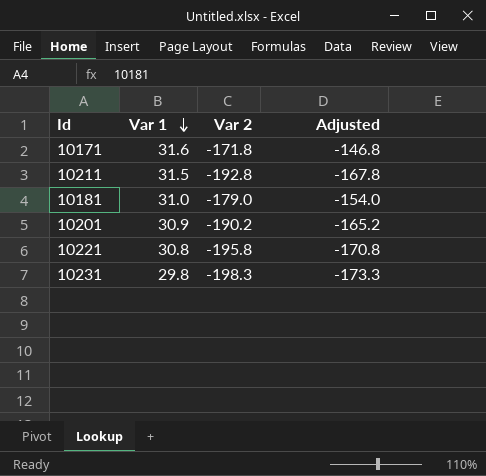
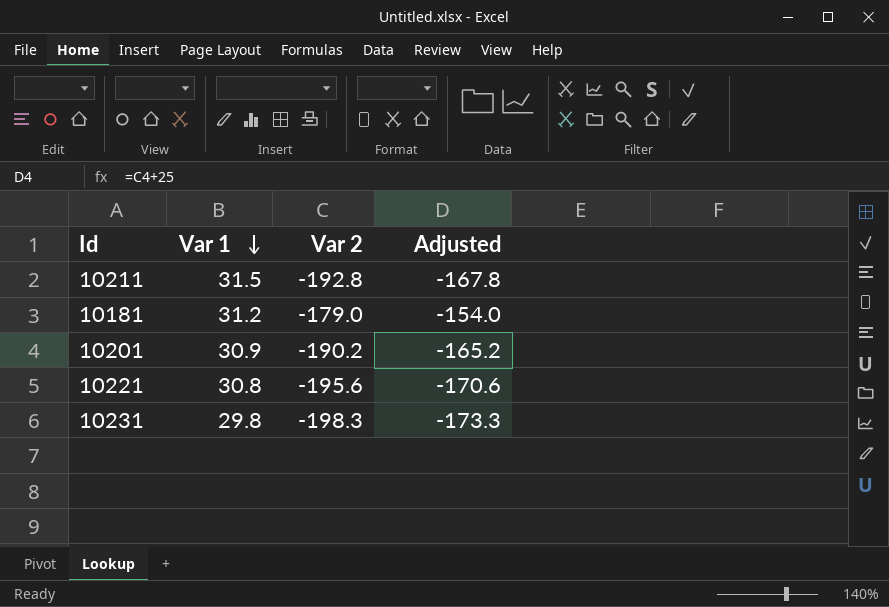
row 10171: 31.6 | -171.8 | -146.8 -> none
10181 | Var 1: 31.0 -> 31.2
10221 | Var 2: -195.8 -> -195.6
10221 | Adjusted: -170.8 -> -170.6

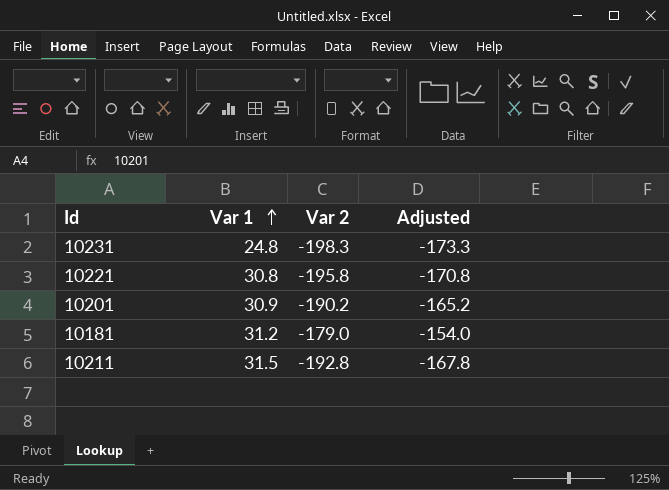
row order: Var 1 descending -> Var 1 ascending
10231 | Var 1: 29.8 -> 24.8
10221 | Var 2: -195.6 -> -195.8
10221 | Adjusted: -170.6 -> -170.8

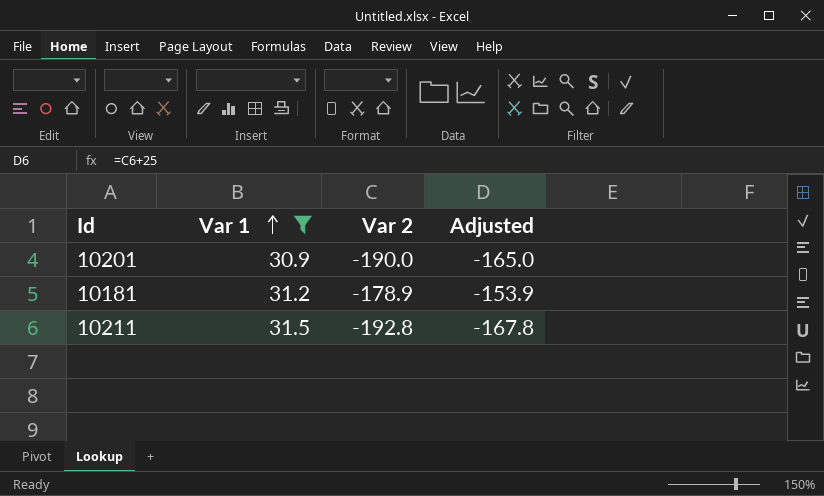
filter: none -> Var 1 >= 30.9
10201 | Var 2: -190.2 -> -190.0
10201 | Adjusted: -165.2 -> -165.0
10181 | Var 2: -179.0 -> -178.9
10181 | Adjusted: -154.0 -> -153.9

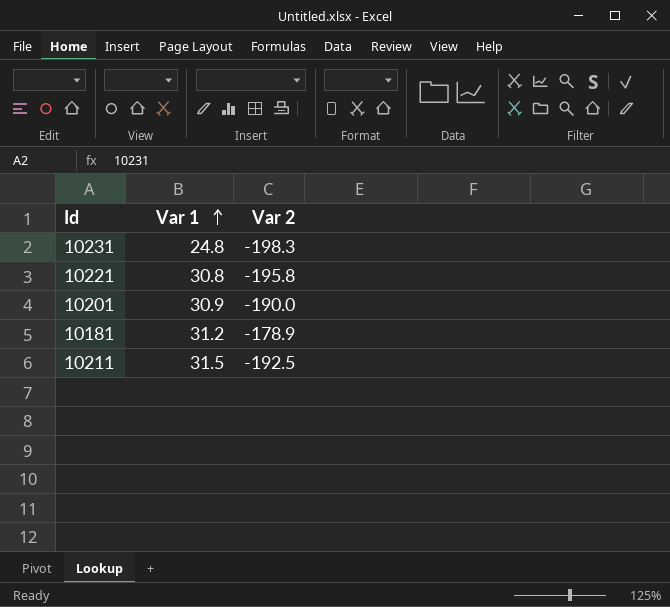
filter: Var 1 >= 30.9 -> none
column Adjusted | formula: [Var 2] + 25 -> none
10211 | Var 2: -192.8 -> -192.5

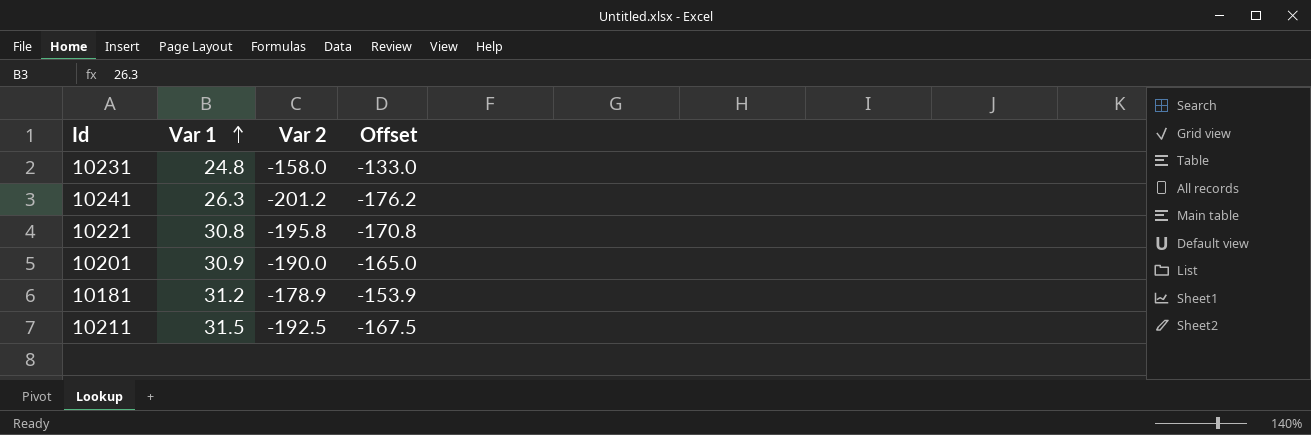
column Offset | formula: none -> [Var 2] + 25
10231 | Var 2: -198.3 -> -158.0
row 10241: none -> 26.3 | -201.2 | -176.2

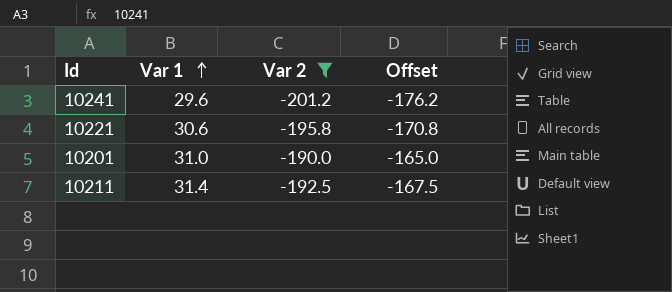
filter: none -> Var 2 <= -190.0
10241 | Var 1: 26.3 -> 29.6
10221 | Var 1: 30.8 -> 30.6
10201 | Var 1: 30.9 -> 31.0
10211 | Var 1: 31.5 -> 31.4

